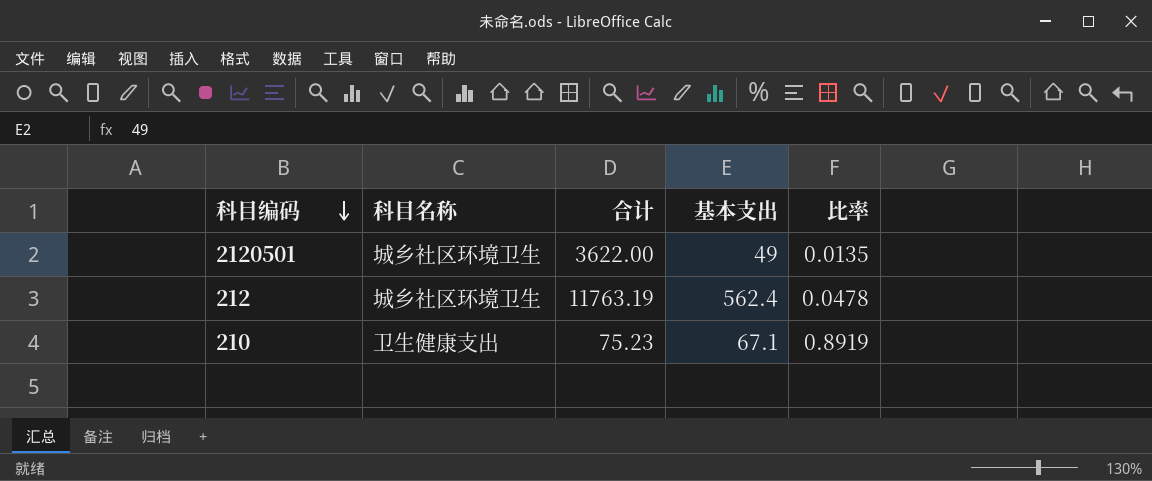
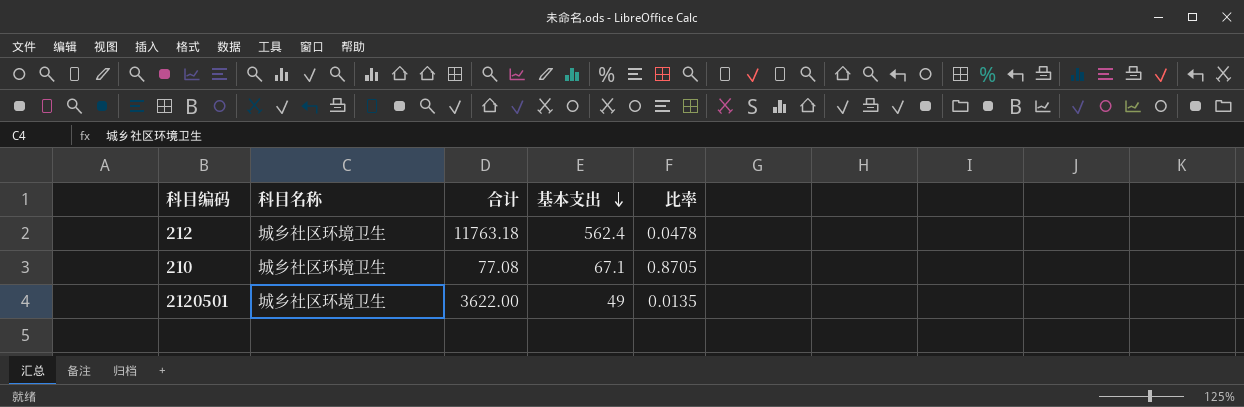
row order: 科目编码 descending -> 基本支出 descending
212 | 合计: 11763.19 -> 11763.18
210 | 科目名称: 卫生健康支出 -> 城乡社区环境卫生
210 | 合计: 75.23 -> 77.08
210 | 比率: 0.8919 -> 0.8705

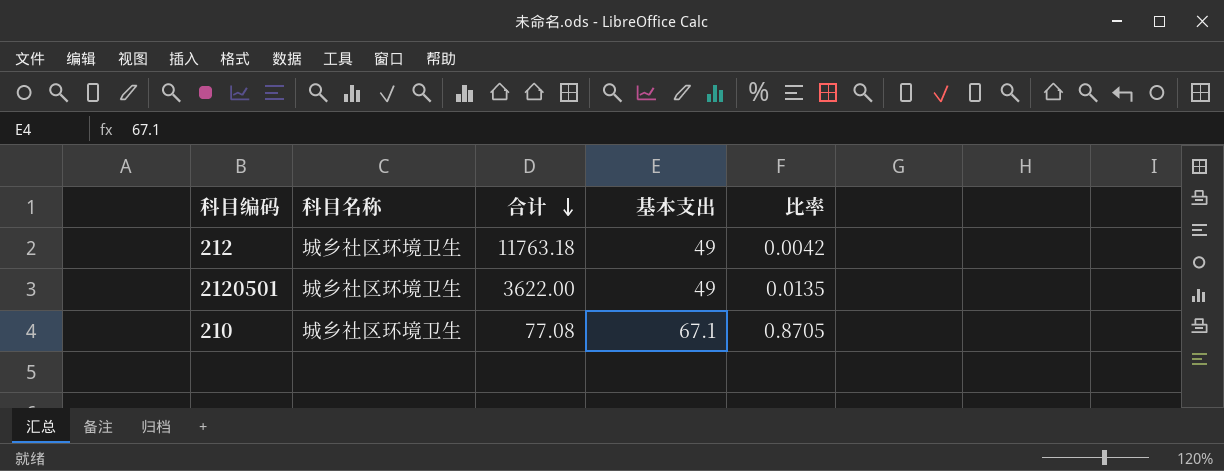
row order: 基本支出 descending -> 合计 descending
212 | 基本支出: 562.4 -> 49
212 | 比率: 0.0478 -> 0.0042

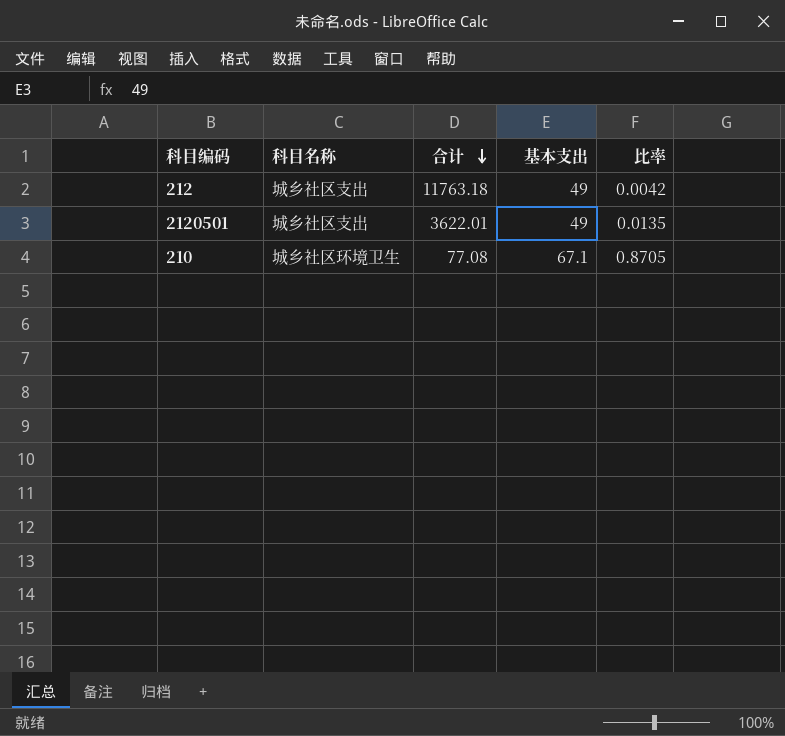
212 | 科目名称: 城乡社区环境卫生 -> 城乡社区支出
2120501 | 科目名称: 城乡社区环境卫生 -> 城乡社区支出
2120501 | 合计: 3622.00 -> 3622.01

